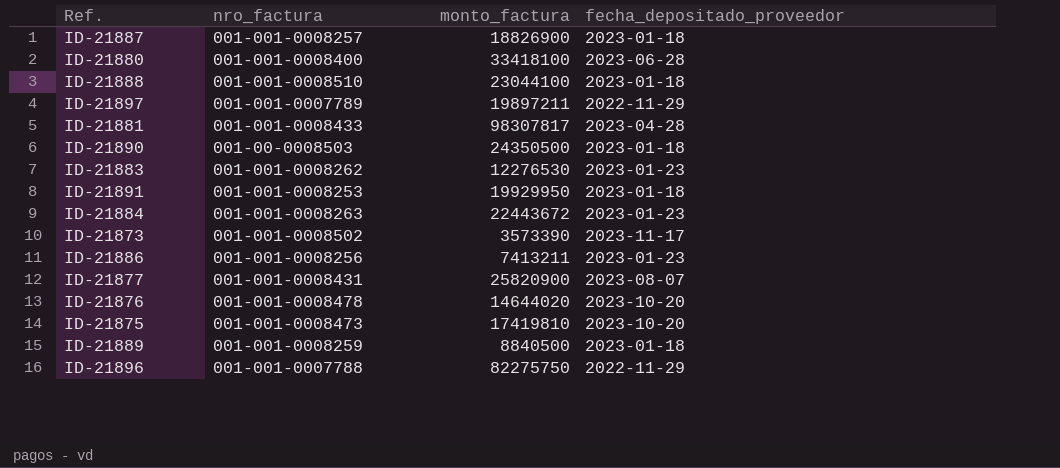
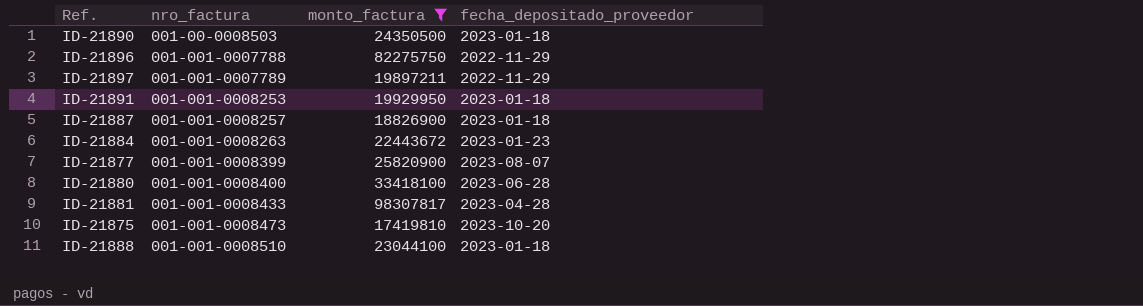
filter: none -> monto_factura >= 17419810
row order: none -> nro_factura ascending
ID-21877 | nro_factura: 001-001-0008431 -> 001-001-0008399

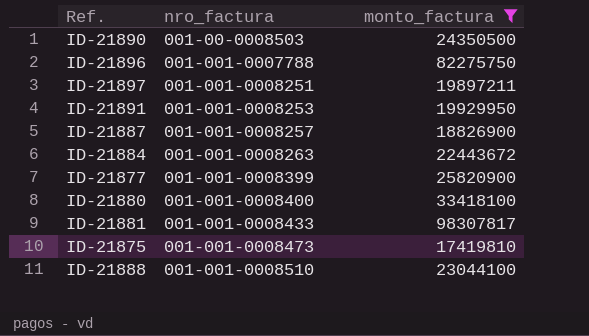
column fecha_depositado_proveedor | position: 4 -> none
ID-21897 | nro_factura: 001-001-0007789 -> 001-001-0008251

